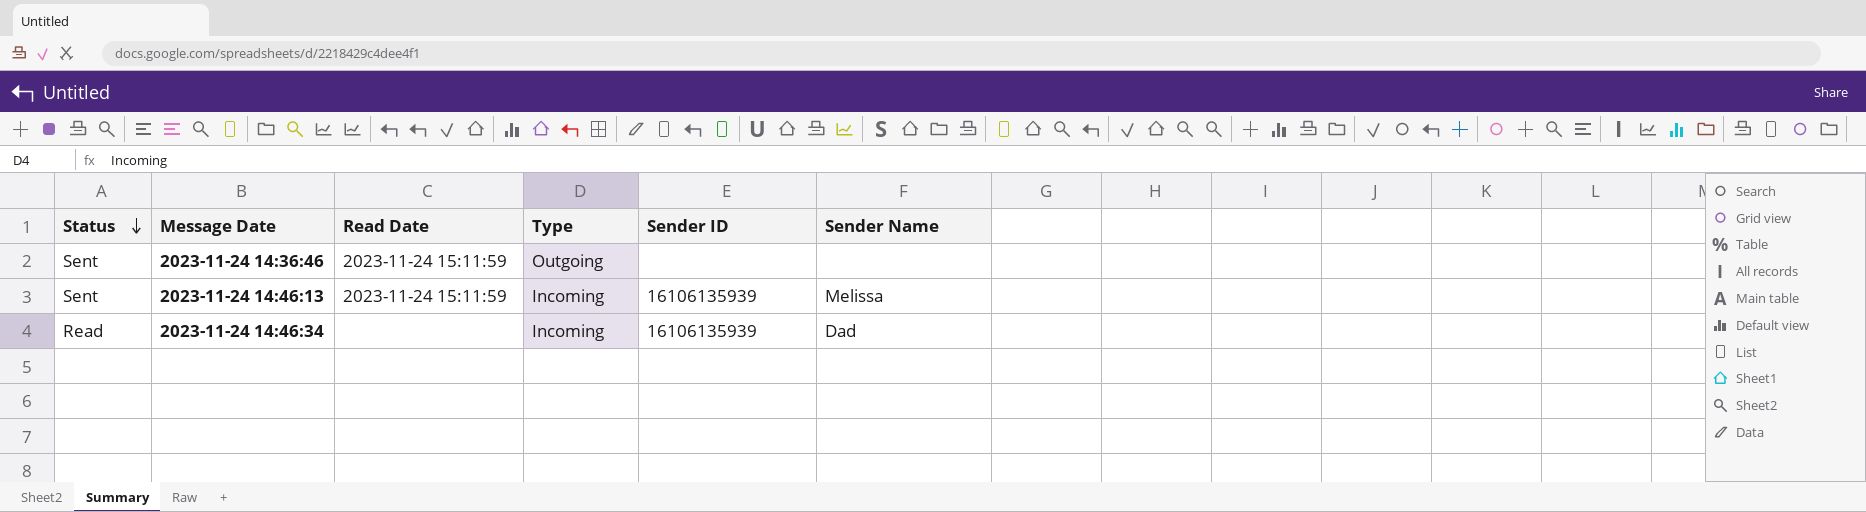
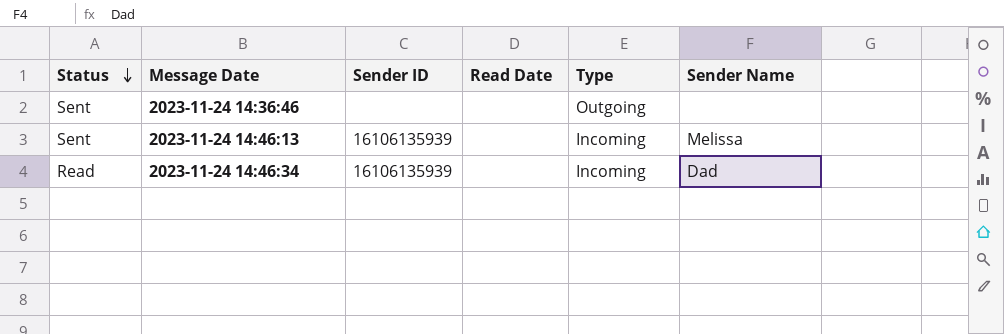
column Sender ID | position: 5 -> 3
2023-11-24 14:36:46 | Read Date: 2023-11-24 15:11:59 -> none
2023-11-24 14:46:13 | Read Date: 2023-11-24 15:11:59 -> none

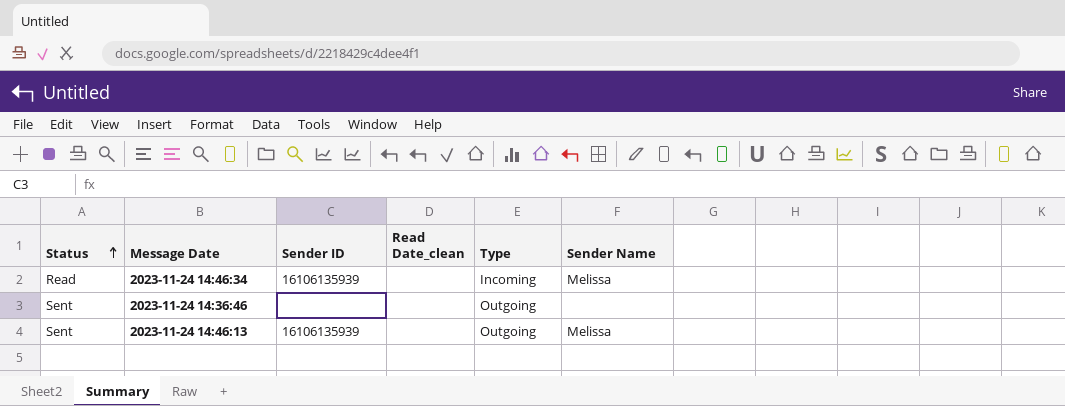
row order: Status descending -> Status ascending
column name: Read Date -> Read Date_clean
2023-11-24 14:46:34 | Sender Name: Dad -> Melissa
2023-11-24 14:46:13 | Type: Incoming -> Outgoing

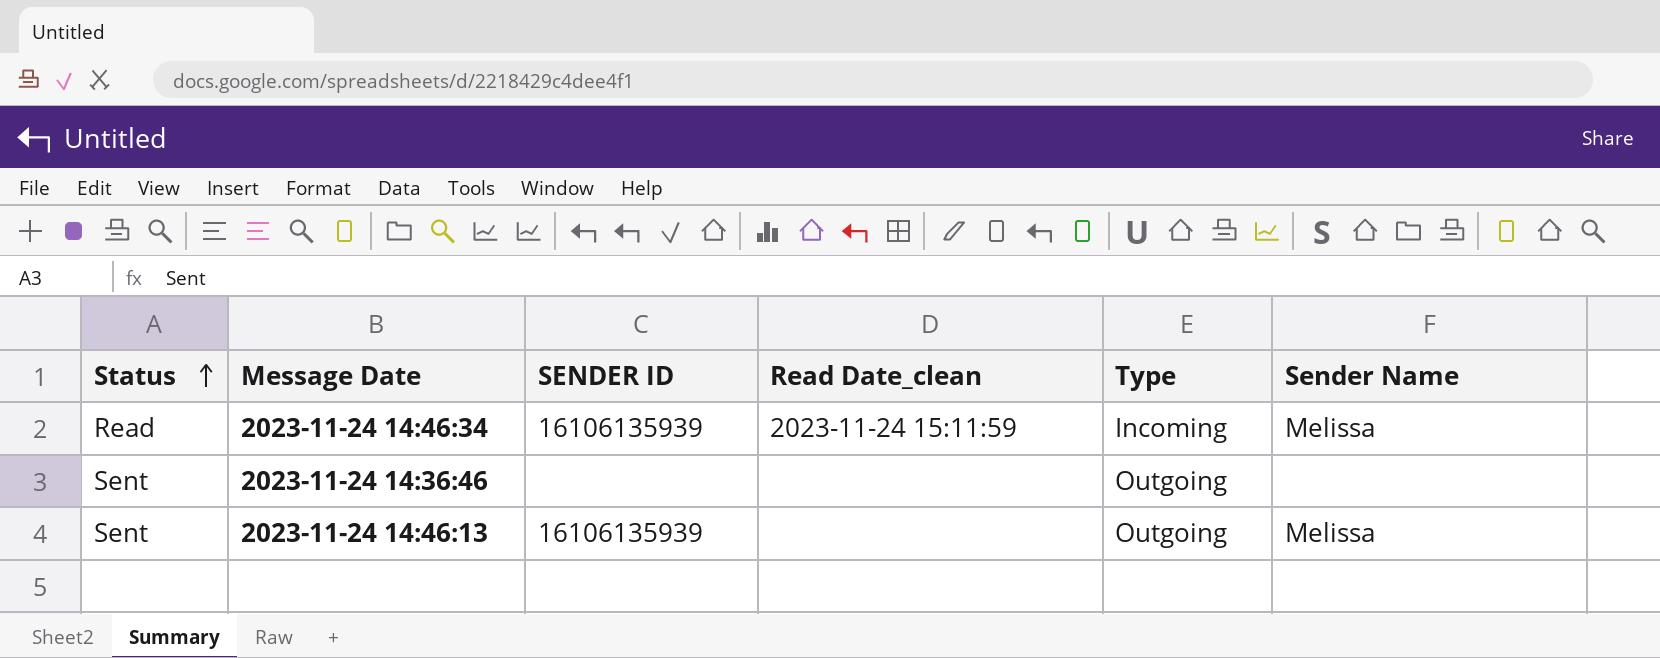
column name: Sender ID -> SENDER ID
2023-11-24 14:46:34 | Read Date_clean: none -> 2023-11-24 15:11:59

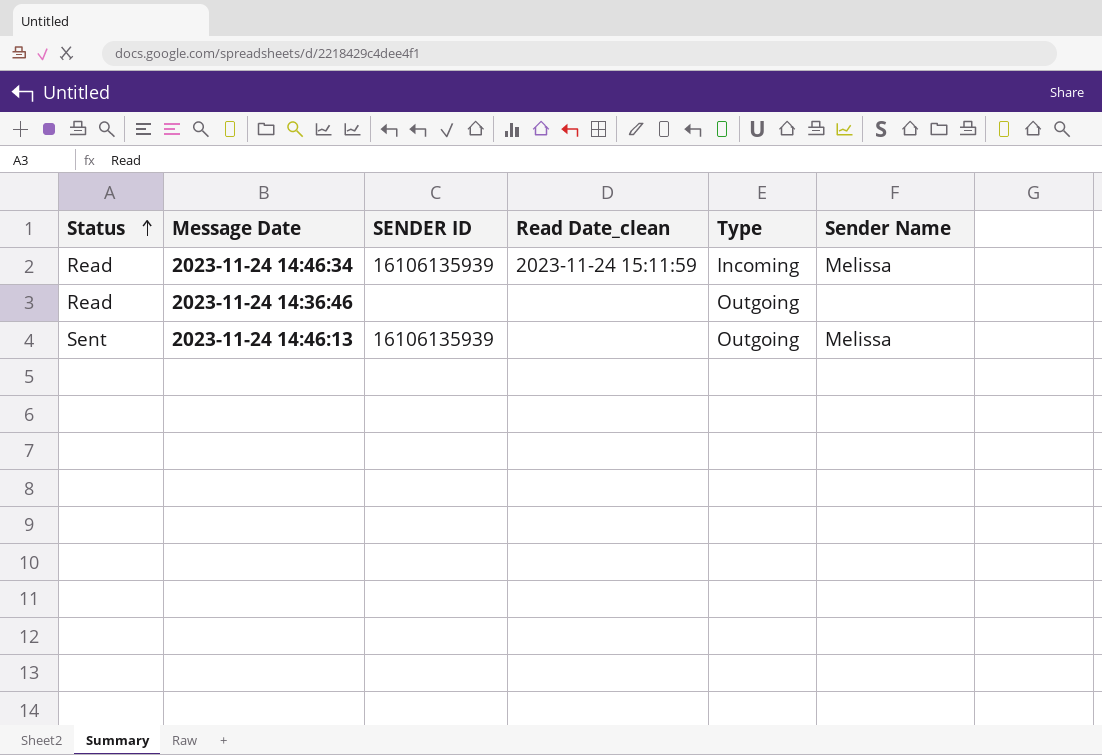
2023-11-24 14:36:46 | Status: Sent -> Read

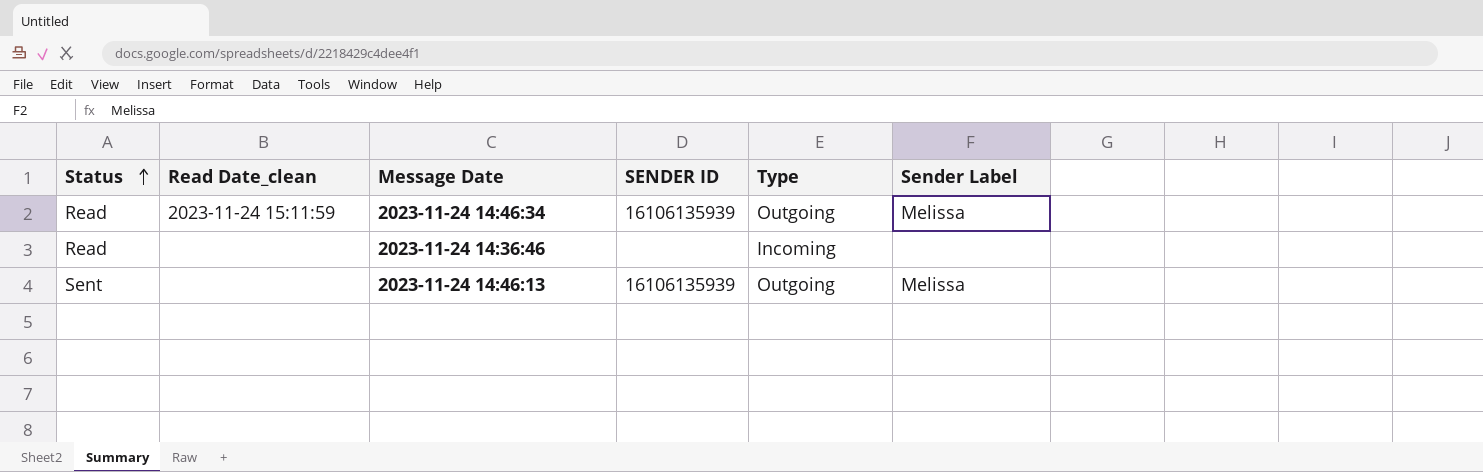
column Read Date_clean | position: 4 -> 2
column name: Sender Name -> Sender Label
2023-11-24 14:46:34 | Type: Incoming -> Outgoing
2023-11-24 14:36:46 | Type: Outgoing -> Incoming

